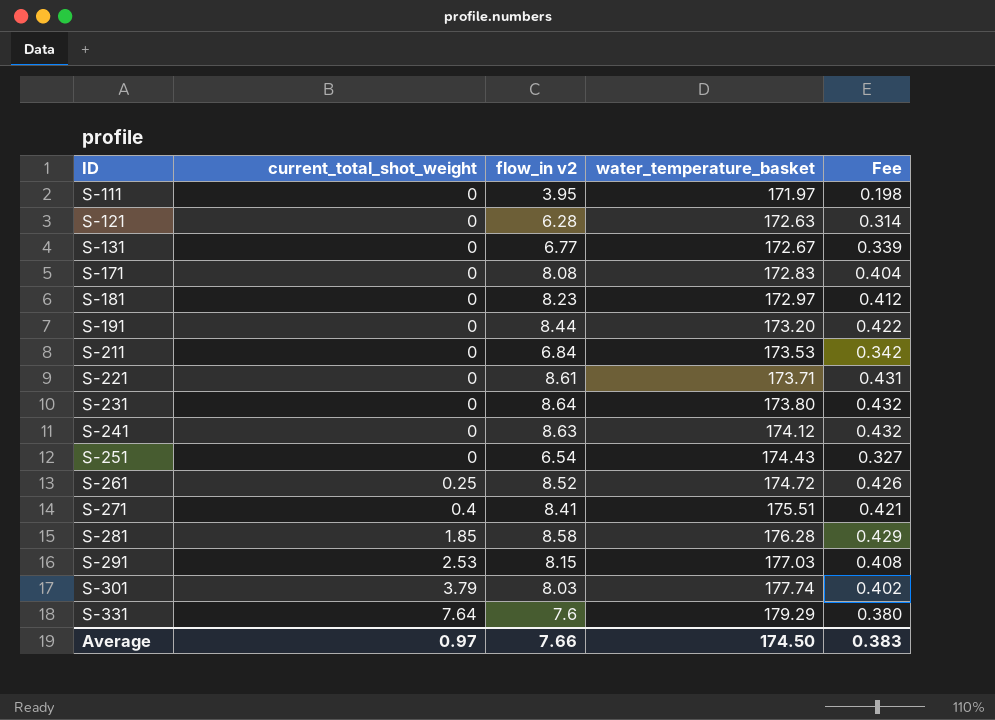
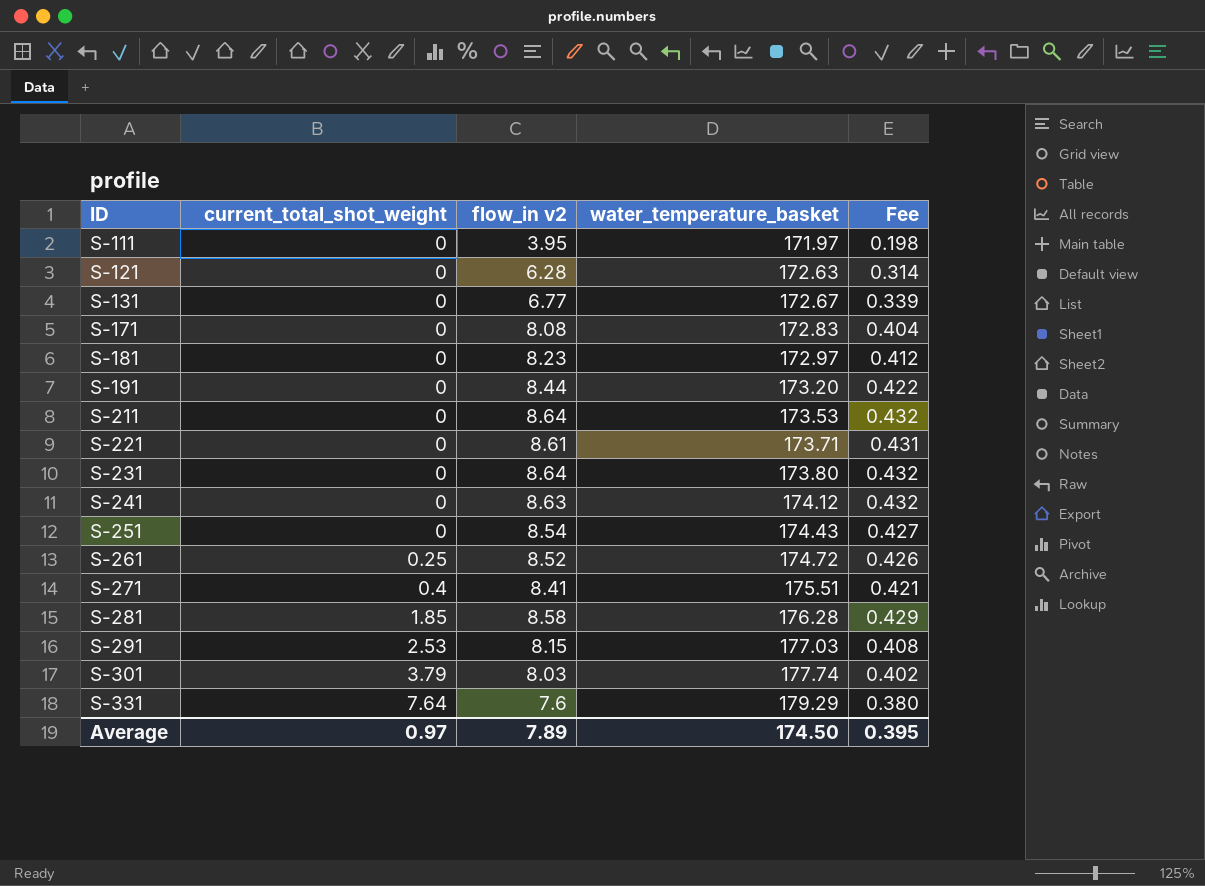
S-211 | flow_in v2: 6.84 -> 8.64
S-211 | Fee: 0.342 -> 0.432
S-251 | flow_in v2: 6.54 -> 8.54
S-251 | Fee: 0.327 -> 0.427
Average | flow_in v2: 7.66 -> 7.89
Average | Fee: 0.383 -> 0.395

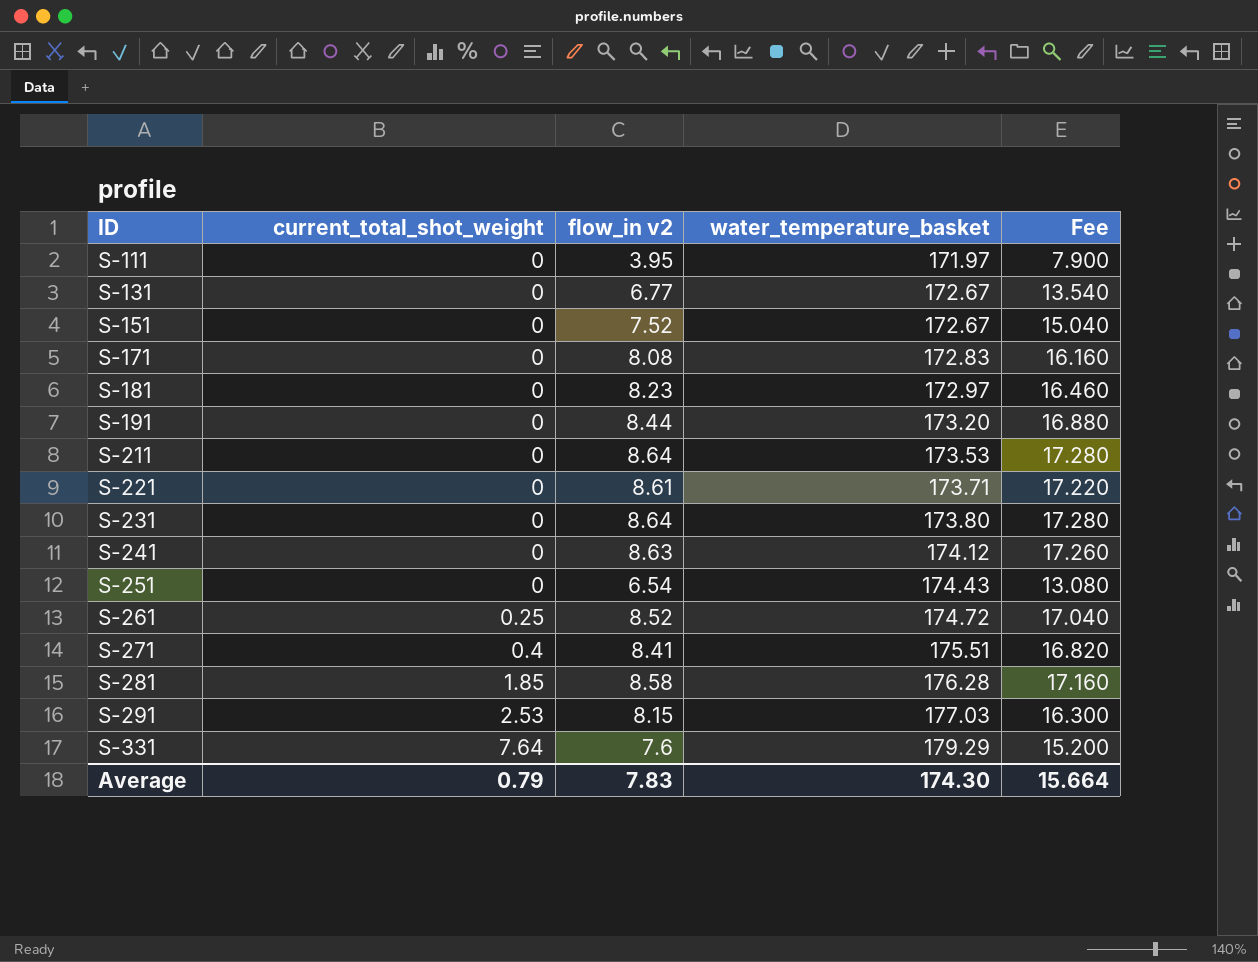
column Fee | formula: [flow_in v2] * 0.05 -> [flow_in v2] * 2
row S-121: 0 | 6.28 | 172.63 | 0.314 -> none
row S-301: 3.79 | 8.03 | 177.74 | 0.402 -> none
row S-151: none -> 0 | 7.52 | 172.67 | 15.040
S-251 | flow_in v2: 8.54 -> 6.54
Average | current_total_shot_weight: 0.97 -> 0.79
Average | flow_in v2: 7.89 -> 7.83
Average | water_temperature_basket: 174.50 -> 174.30
Average | Fee: 0.395 -> 15.664

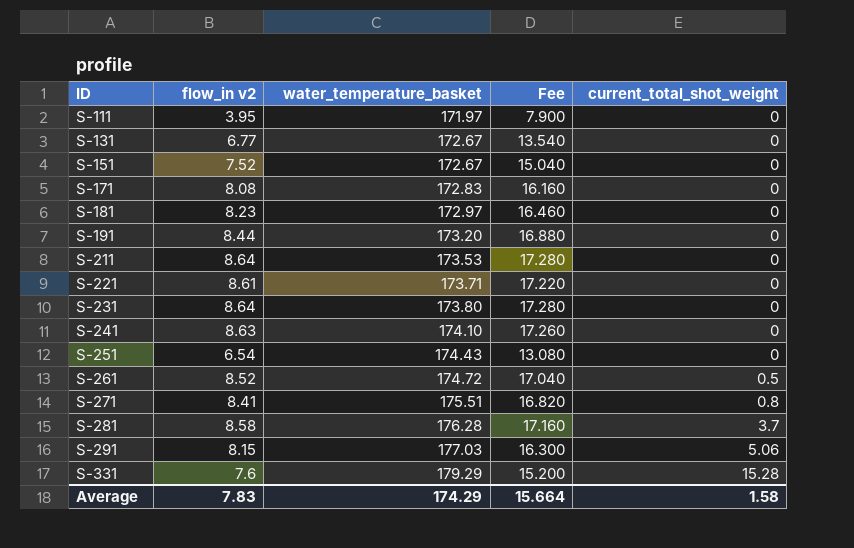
column current_total_shot_weight | position: 2 -> 5
S-241 | water_temperature_basket: 174.12 -> 174.10
S-261 | current_total_shot_weight: 0.25 -> 0.5
S-271 | current_total_shot_weight: 0.4 -> 0.8
S-281 | current_total_shot_weight: 1.85 -> 3.7
S-291 | current_total_shot_weight: 2.53 -> 5.06
S-331 | current_total_shot_weight: 7.64 -> 15.28
Average | water_temperature_basket: 174.30 -> 174.29
Average | current_total_shot_weight: 0.79 -> 1.58

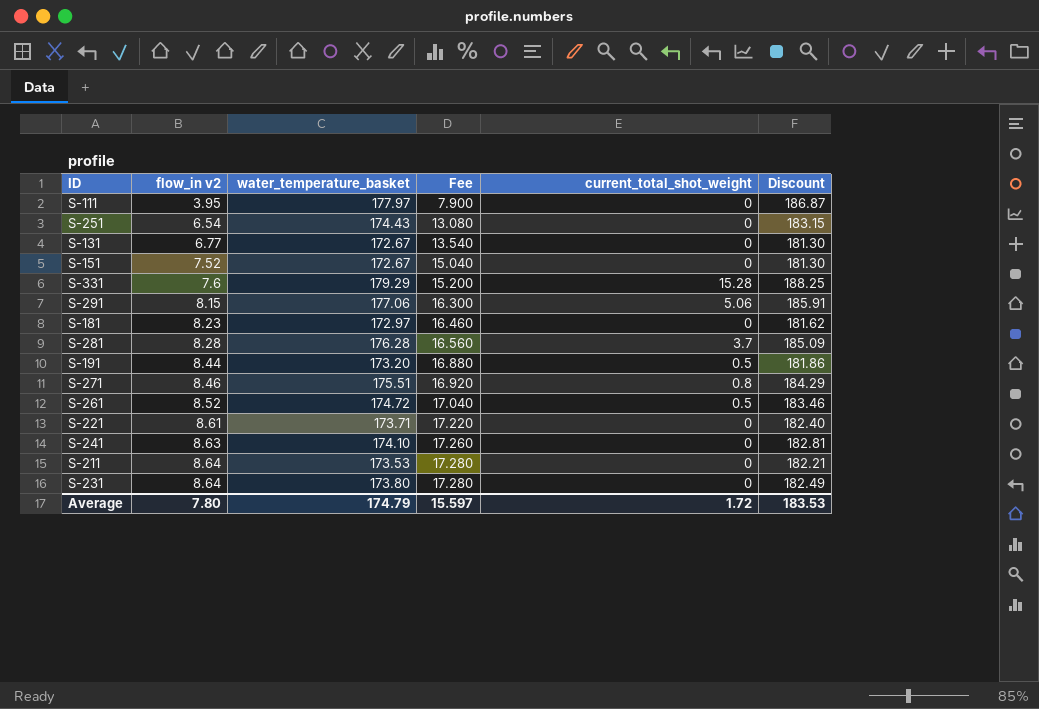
row order: ID ascending -> flow_in v2 ascending
column Discount | formula: none -> [water_temperature_basket] * 1.05
row S-171: 8.08 | 172.83 | 16.160 | 0 -> none
S-111 | water_temperature_basket: 171.97 -> 177.97
S-291 | water_temperature_basket: 177.03 -> 177.06
S-281 | flow_in v2: 8.58 -> 8.28
S-281 | Fee: 17.160 -> 16.560
S-191 | current_total_shot_weight: 0 -> 0.5
S-271 | flow_in v2: 8.41 -> 8.46
S-271 | Fee: 16.820 -> 16.920
Average | flow_in v2: 7.83 -> 7.80
Average | water_temperature_basket: 174.29 -> 174.79
Average | Fee: 15.664 -> 15.597
Average | current_total_shot_weight: 1.58 -> 1.72

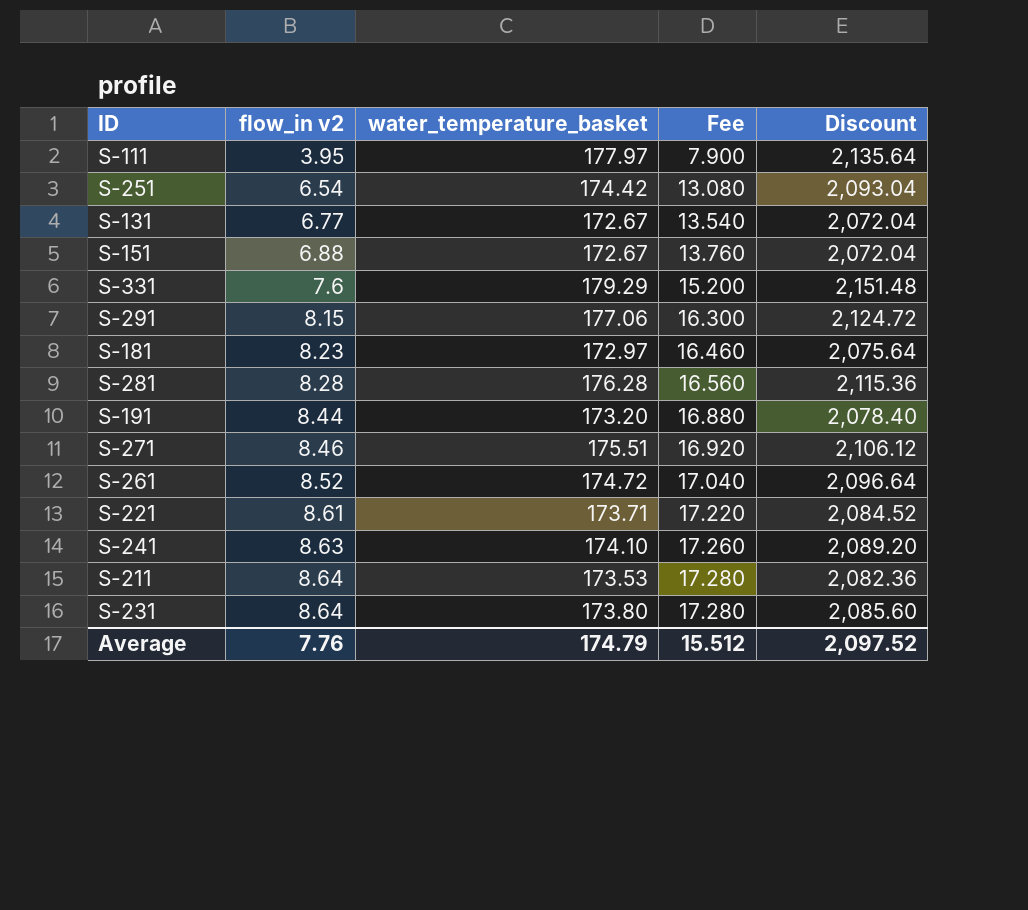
column current_total_shot_weight | position: 5 -> none
column Discount | formula: [water_temperature_basket] * 1.05 -> [water_temperature_basket] * 12
S-251 | water_temperature_basket: 174.43 -> 174.42
S-151 | flow_in v2: 7.52 -> 6.88
S-151 | Fee: 15.040 -> 13.760
Average | flow_in v2: 7.80 -> 7.76
Average | Fee: 15.597 -> 15.512
Average | Discount: 183.53 -> 2,097.52

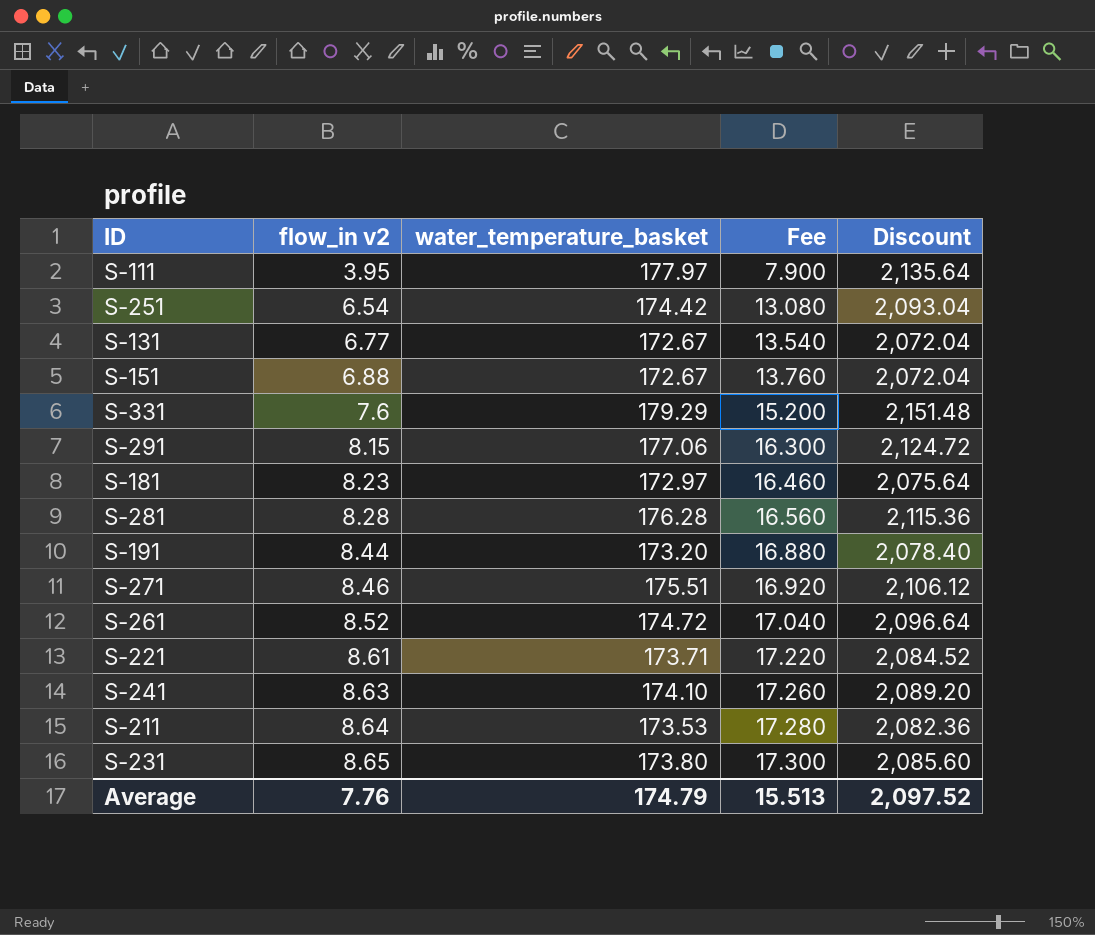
S-231 | flow_in v2: 8.64 -> 8.65
S-231 | Fee: 17.280 -> 17.300
Average | Fee: 15.512 -> 15.513

